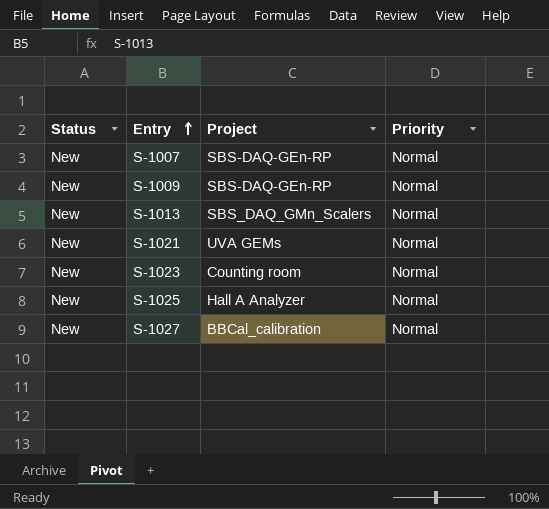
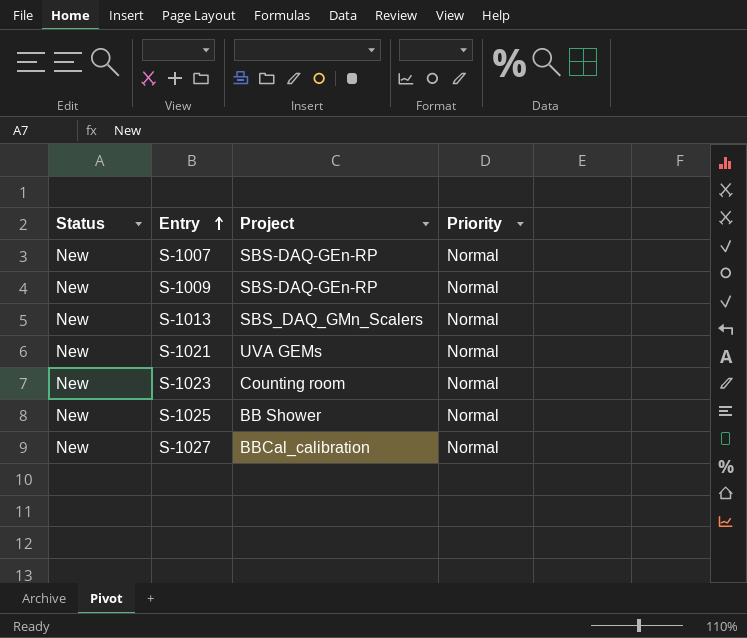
S-1025 | Project: Hall A Analyzer -> BB Shower

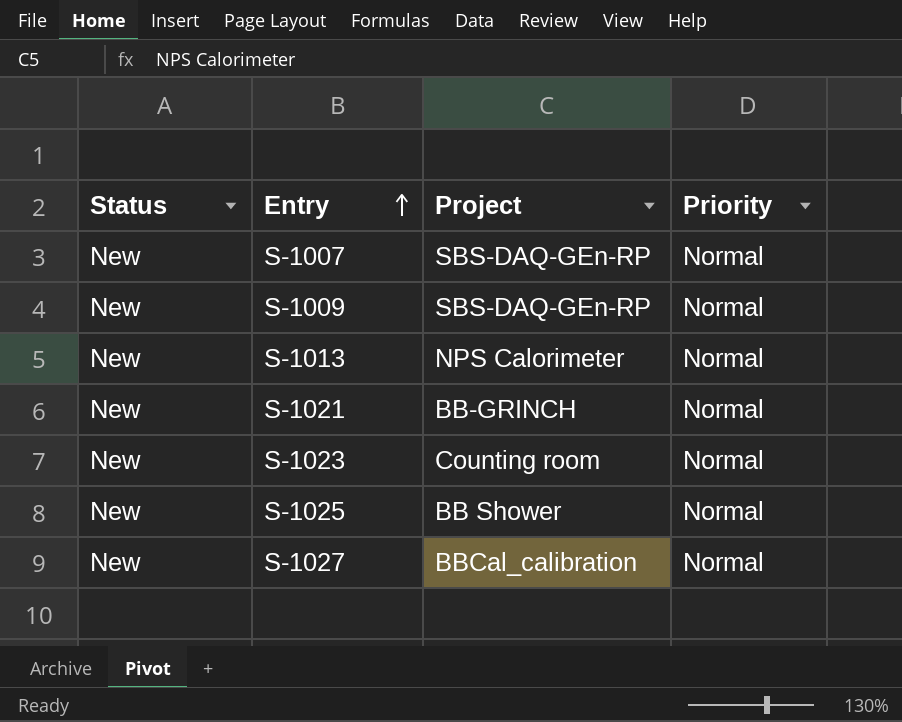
S-1013 | Project: SBS_DAQ_GMn_Scalers -> NPS Calorimeter
S-1021 | Project: UVA GEMs -> BB-GRINCH

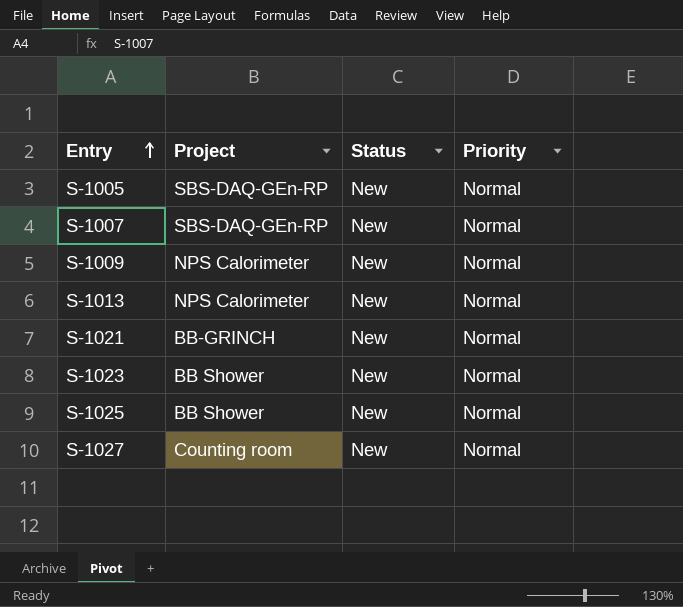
column Status | position: 1 -> 3
row S-1005: none -> SBS-DAQ-GEn-RP | New | Normal
S-1009 | Project: SBS-DAQ-GEn-RP -> NPS Calorimeter
S-1023 | Project: Counting room -> BB Shower
S-1027 | Project: BBCal_calibration -> Counting room

